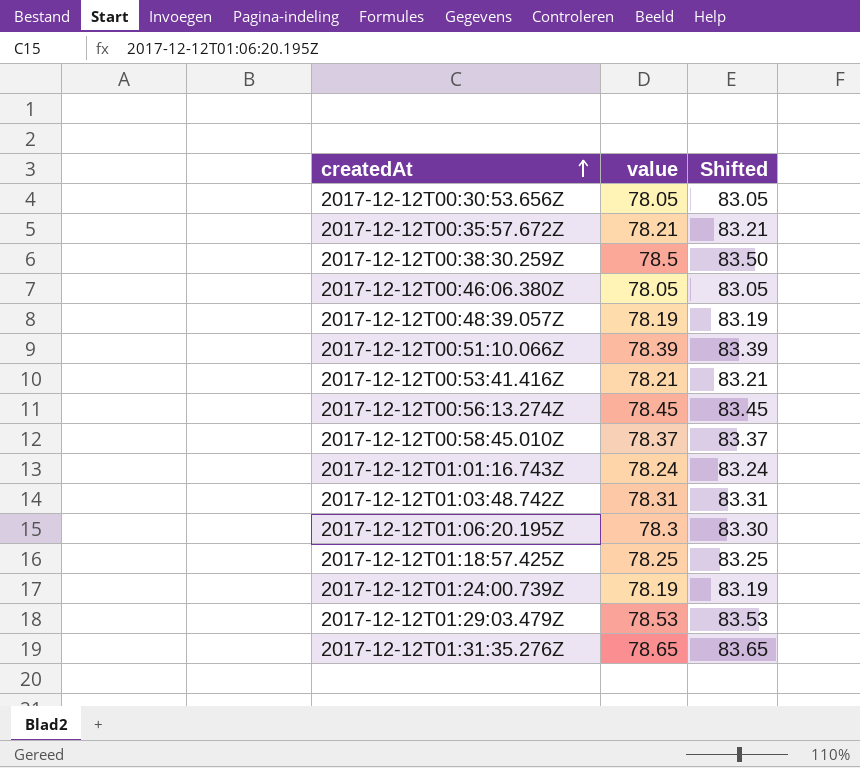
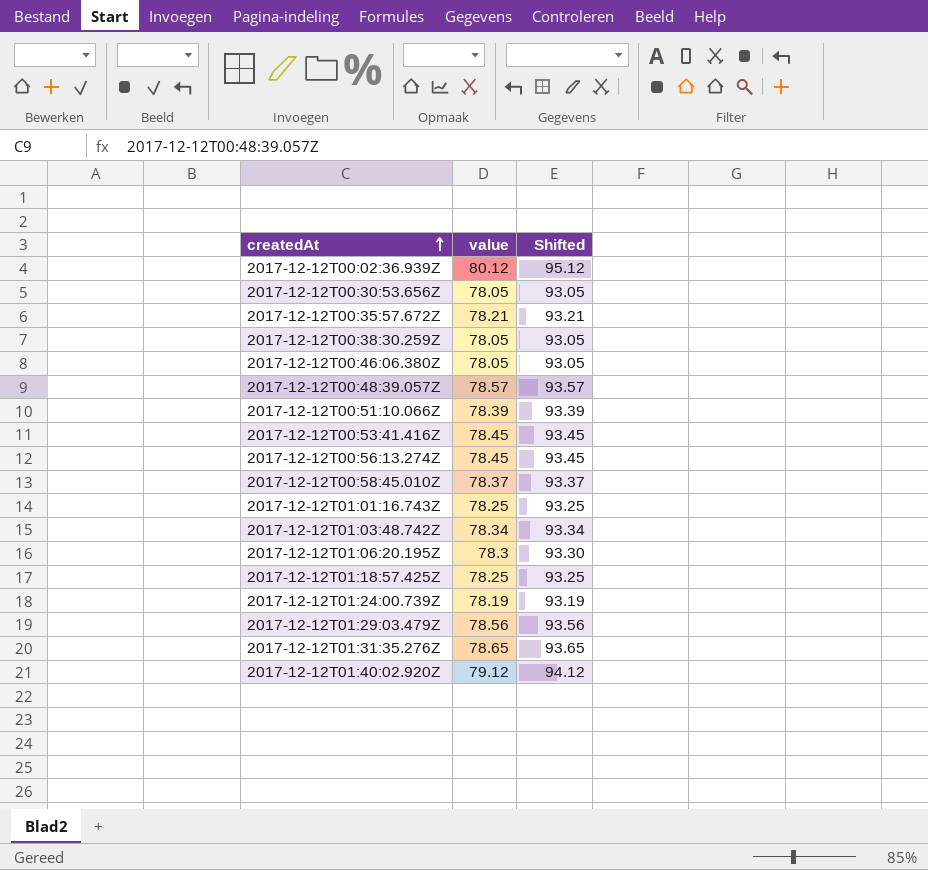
column Shifted | formula: [value] + 5 -> [value] + 15
row 2017-12-12T00:02:36.939Z: none -> 80.12 | 95.12
2017-12-12T00:38:30.259Z | value: 78.5 -> 78.05
2017-12-12T00:48:39.057Z | value: 78.19 -> 78.57
2017-12-12T00:53:41.416Z | value: 78.21 -> 78.45
2017-12-12T01:01:16.743Z | value: 78.24 -> 78.25
2017-12-12T01:03:48.742Z | value: 78.31 -> 78.34
2017-12-12T01:29:03.479Z | value: 78.53 -> 78.56
row 2017-12-12T01:40:02.920Z: none -> 79.12 | 94.12

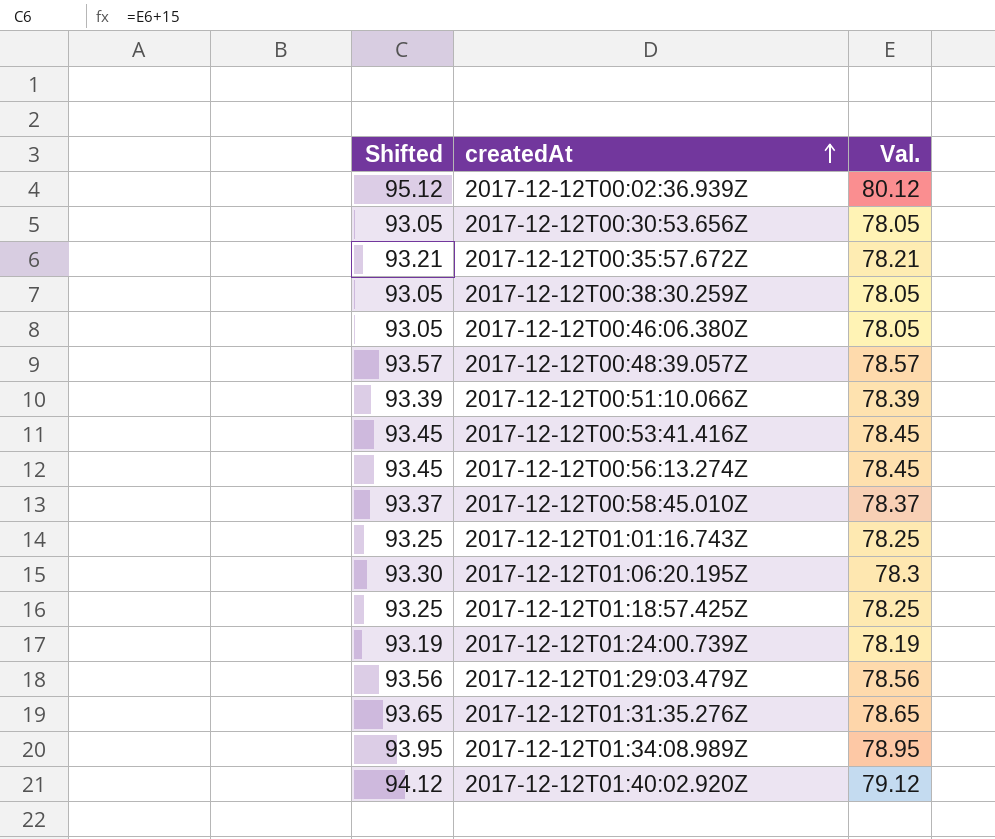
column Shifted | position: 3 -> 1
column name: value -> Val.
row 2017-12-12T01:03:48.742Z: 78.34 | 93.34 -> none
row 2017-12-12T01:34:08.989Z: none -> 93.95 | 78.95

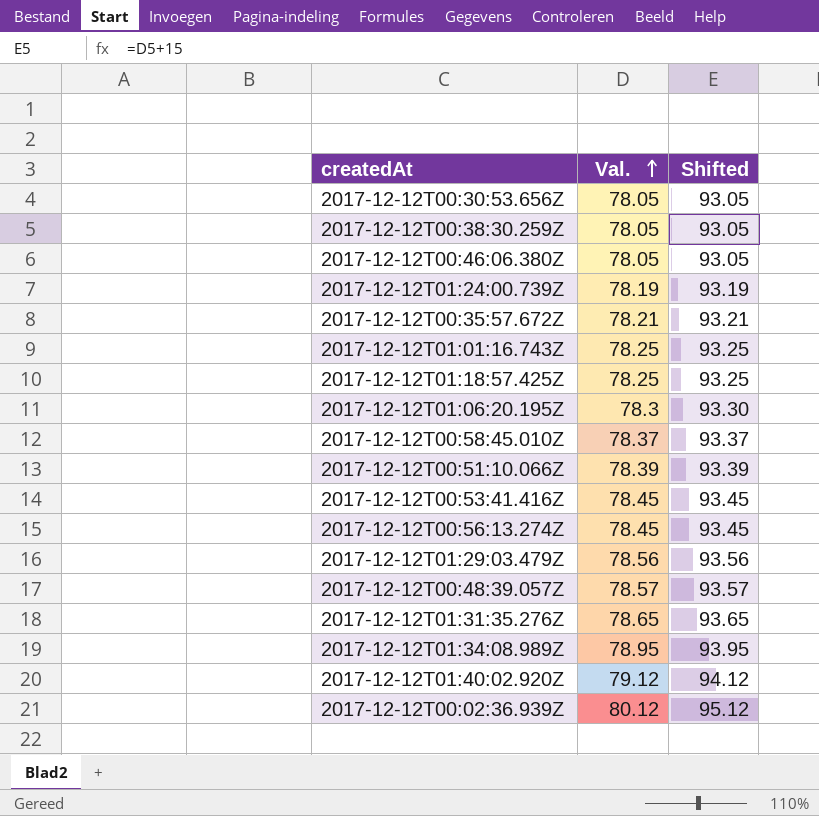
row order: createdAt ascending -> Val. ascending
column Shifted | position: 1 -> 3

